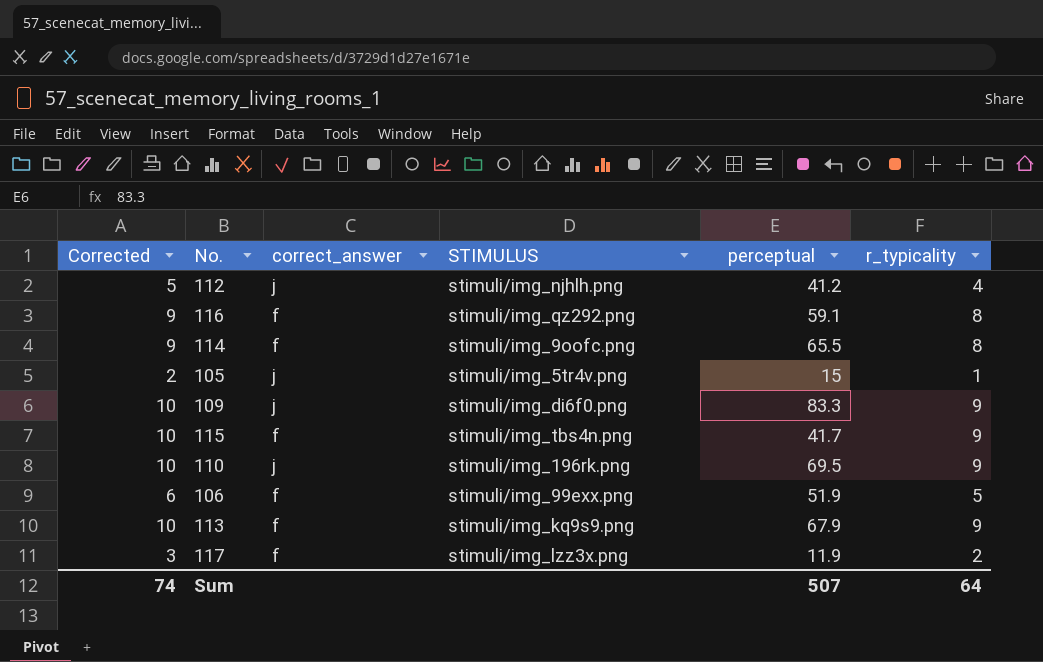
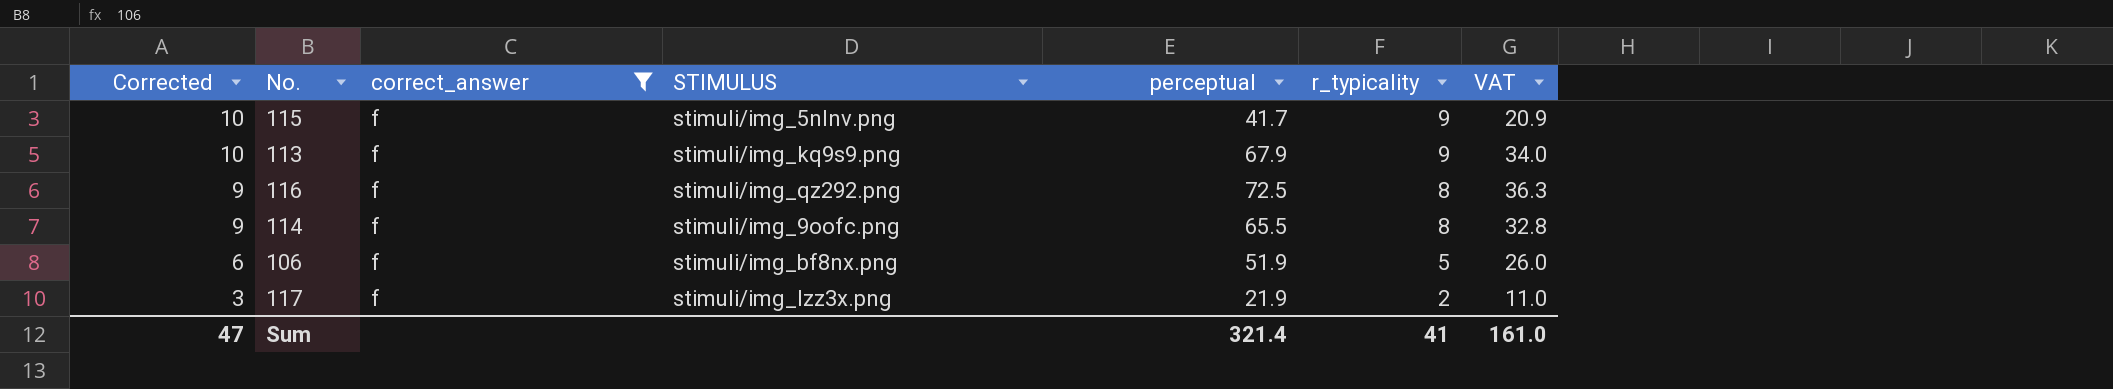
filter: none -> correct_answer = f
row order: none -> Corrected descending
column VAT | formula: none -> [perceptual] * 0.5
115 | STIMULUS: stimuli/img_tbs4n.png -> stimuli/img_5nlnv.png
116 | perceptual: 59.1 -> 72.5
106 | STIMULUS: stimuli/img_99exx.png -> stimuli/img_bf8nx.png
117 | perceptual: 11.9 -> 21.9
Sum | Corrected: 74 -> 47
Sum | perceptual: 507 -> 321.4
Sum | r_typicality: 64 -> 41

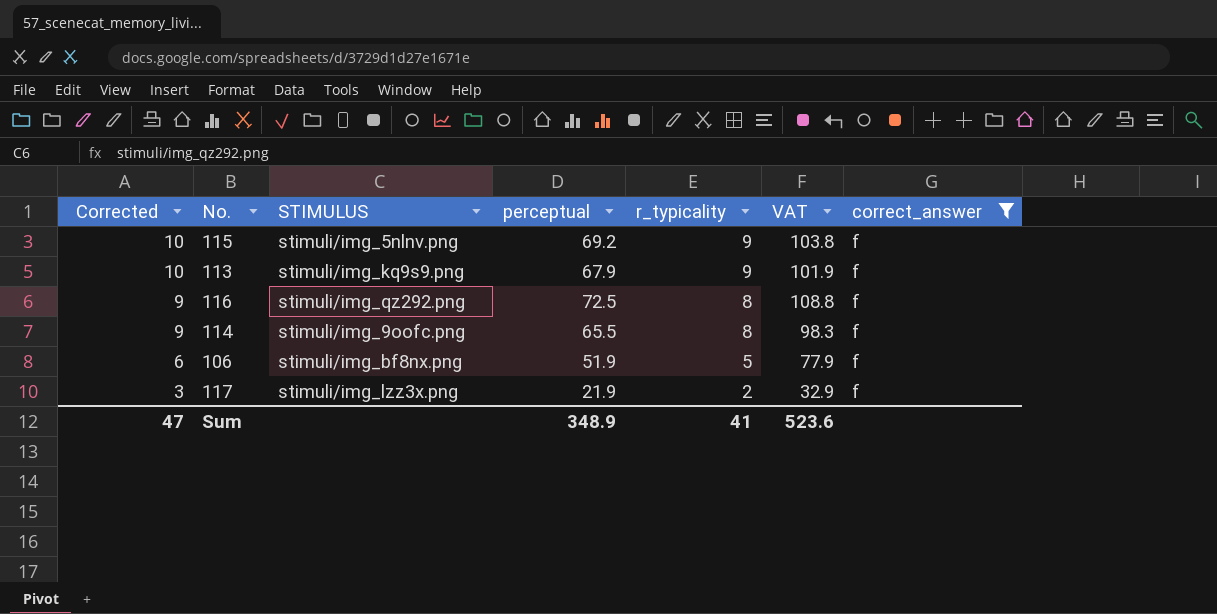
column VAT | formula: [perceptual] * 0.5 -> [perceptual] * 1.5
column correct_answer | position: 3 -> 7
115 | perceptual: 41.7 -> 69.2
Sum | perceptual: 321.4 -> 348.9
Sum | VAT: 161.0 -> 523.6

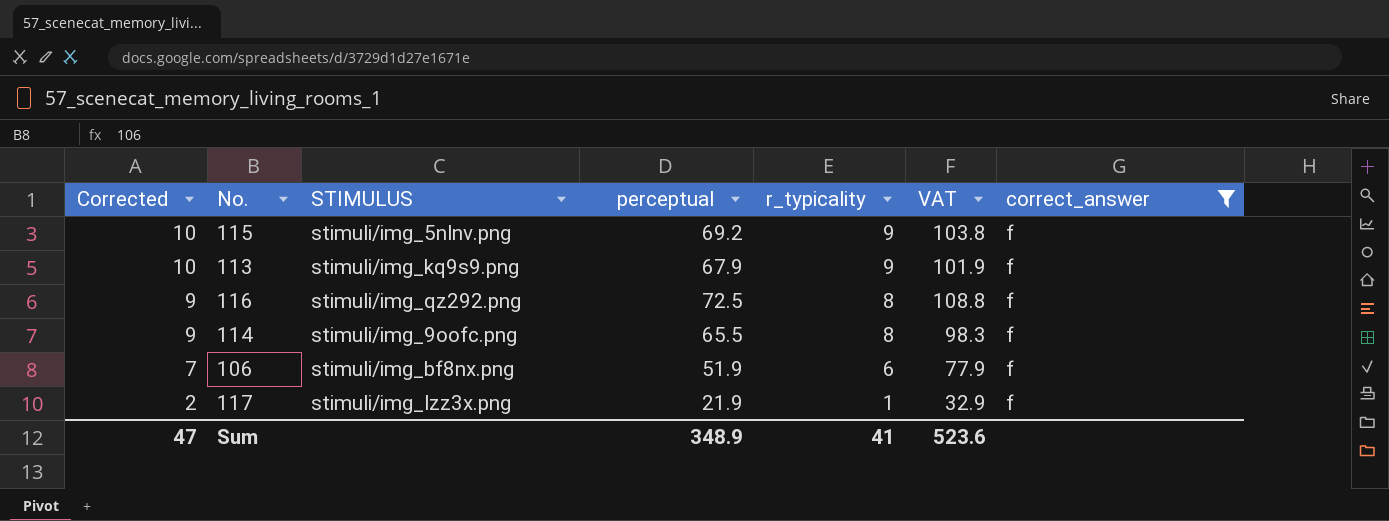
106 | Corrected: 6 -> 7
106 | r_typicality: 5 -> 6
117 | Corrected: 3 -> 2
117 | r_typicality: 2 -> 1

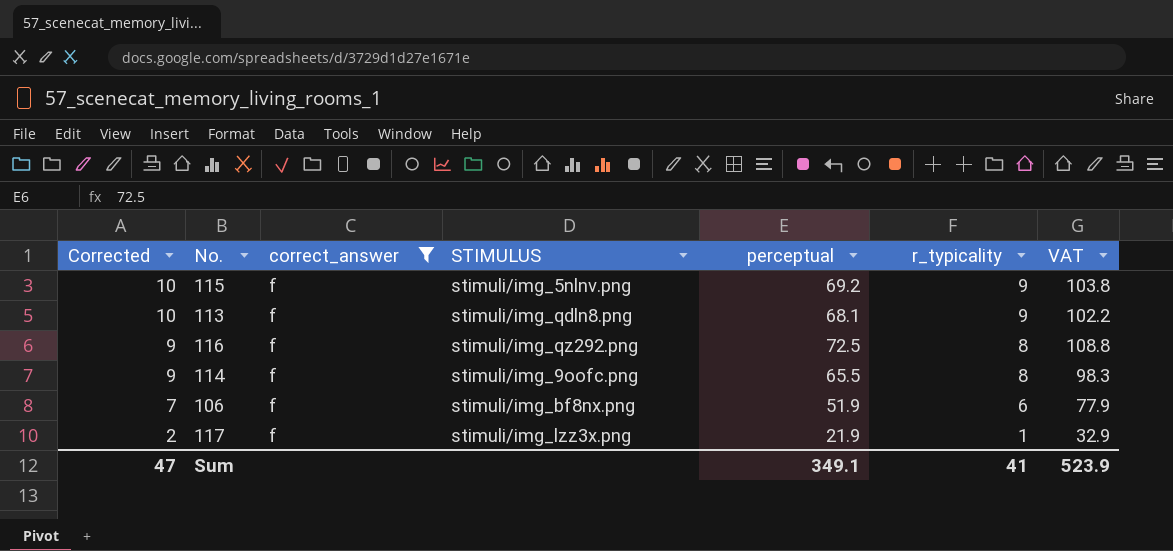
column correct_answer | position: 7 -> 3
113 | STIMULUS: stimuli/img_kq9s9.png -> stimuli/img_qdln8.png
113 | perceptual: 67.9 -> 68.1
113 | VAT: 101.9 -> 102.2
Sum | perceptual: 348.9 -> 349.1
Sum | VAT: 523.6 -> 523.9

